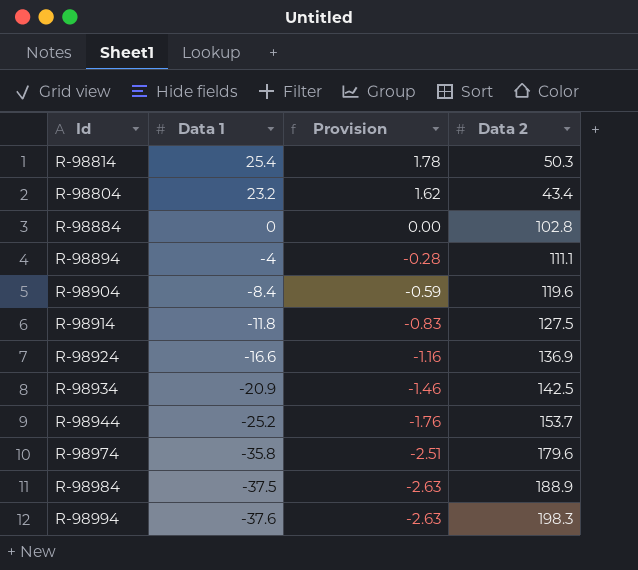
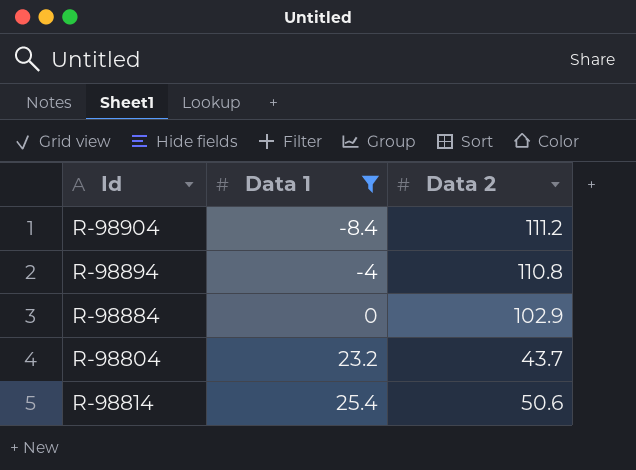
filter: none -> Data 1 >= -8.4
row order: Data 1 descending -> Data 1 ascending
column Provision | formula: [Data 1] * 0.07 -> none
R-98904 | Data 2: 119.6 -> 111.2
R-98894 | Data 2: 111.1 -> 110.8
R-98884 | Data 2: 102.8 -> 102.9
R-98804 | Data 2: 43.4 -> 43.7
R-98814 | Data 2: 50.3 -> 50.6

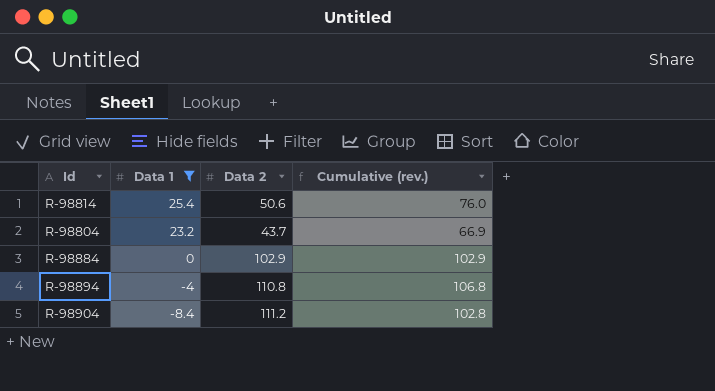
row order: Data 1 ascending -> Data 1 descending
column Cumulative (rev.) | formula: none -> [Data 1] + [Data 2]

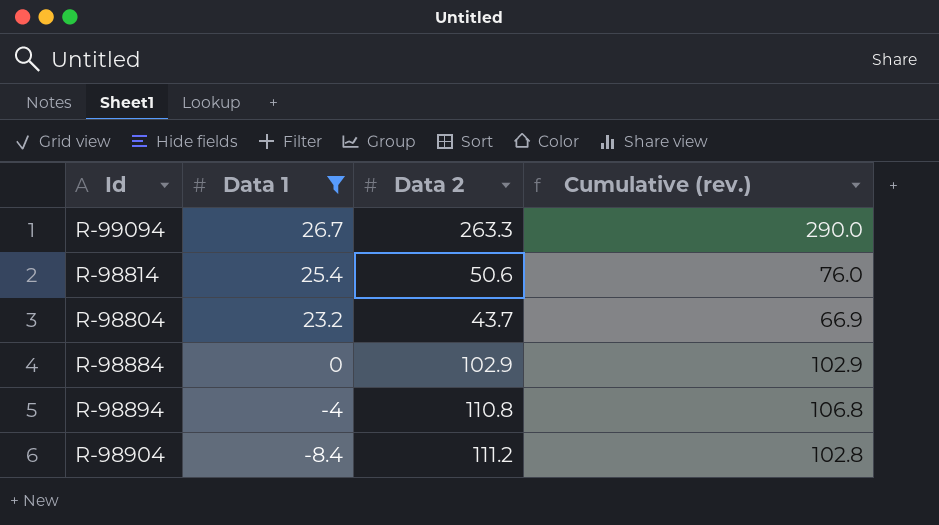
row R-99094: none -> 26.7 | 263.3 | 290.0

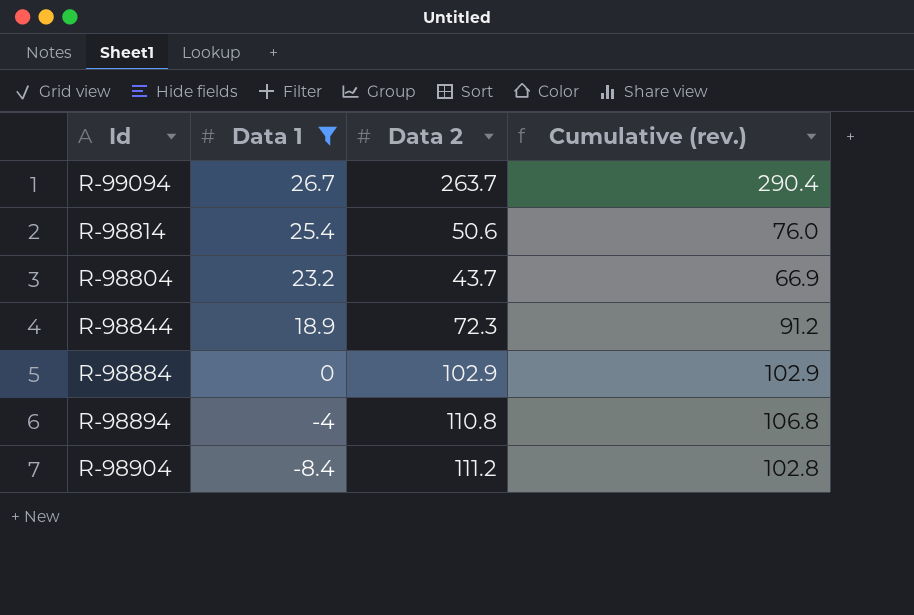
R-99094 | Data 2: 263.3 -> 263.7
R-99094 | Cumulative (rev.): 290.0 -> 290.4
row R-98844: none -> 18.9 | 72.3 | 91.2

